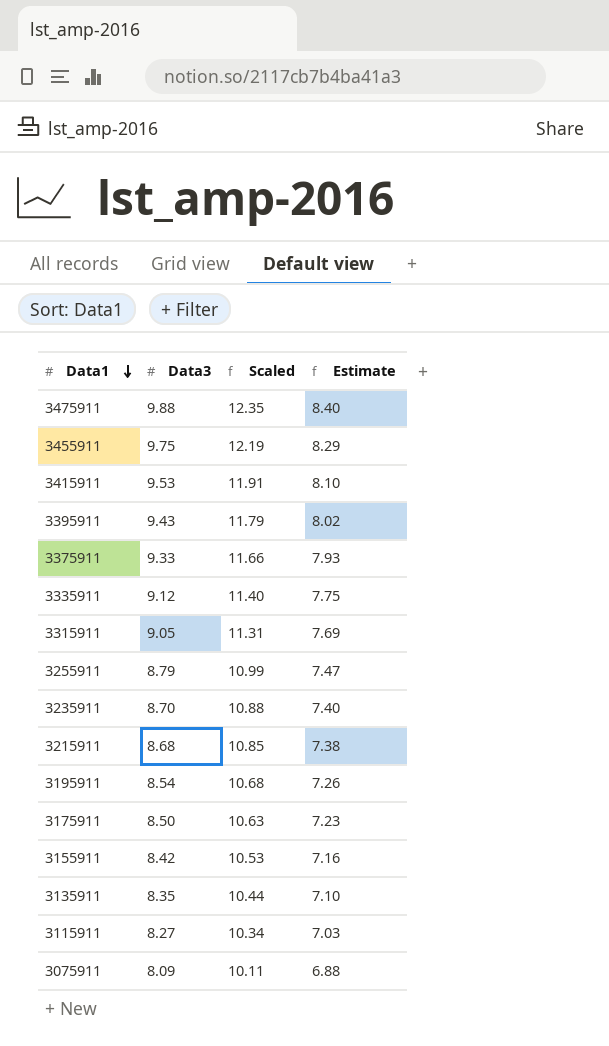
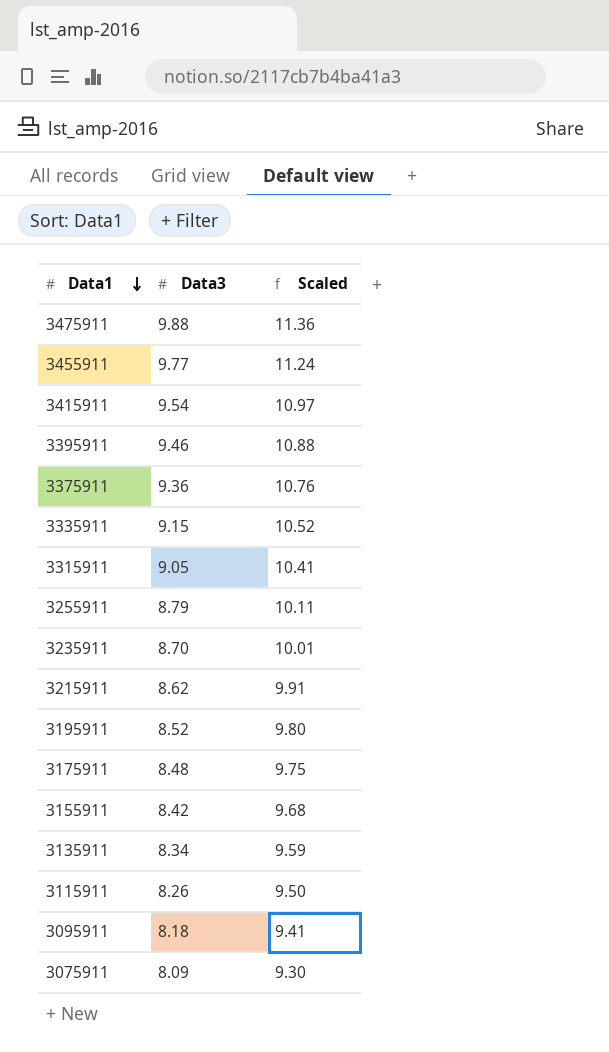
column Estimate | formula: [Data3] * 0.85 -> none
column Scaled | formula: [Data3] * 1.25 -> [Data3] * 1.15
3455911 | Data3: 9.75 -> 9.77
3415911 | Data3: 9.53 -> 9.54
3395911 | Data3: 9.43 -> 9.46
3375911 | Data3: 9.33 -> 9.36
3335911 | Data3: 9.12 -> 9.15
3215911 | Data3: 8.68 -> 8.62
3195911 | Data3: 8.54 -> 8.52
3175911 | Data3: 8.50 -> 8.48
3135911 | Data3: 8.35 -> 8.34
3115911 | Data3: 8.27 -> 8.26
row 3095911: none -> 8.18 | 9.41

